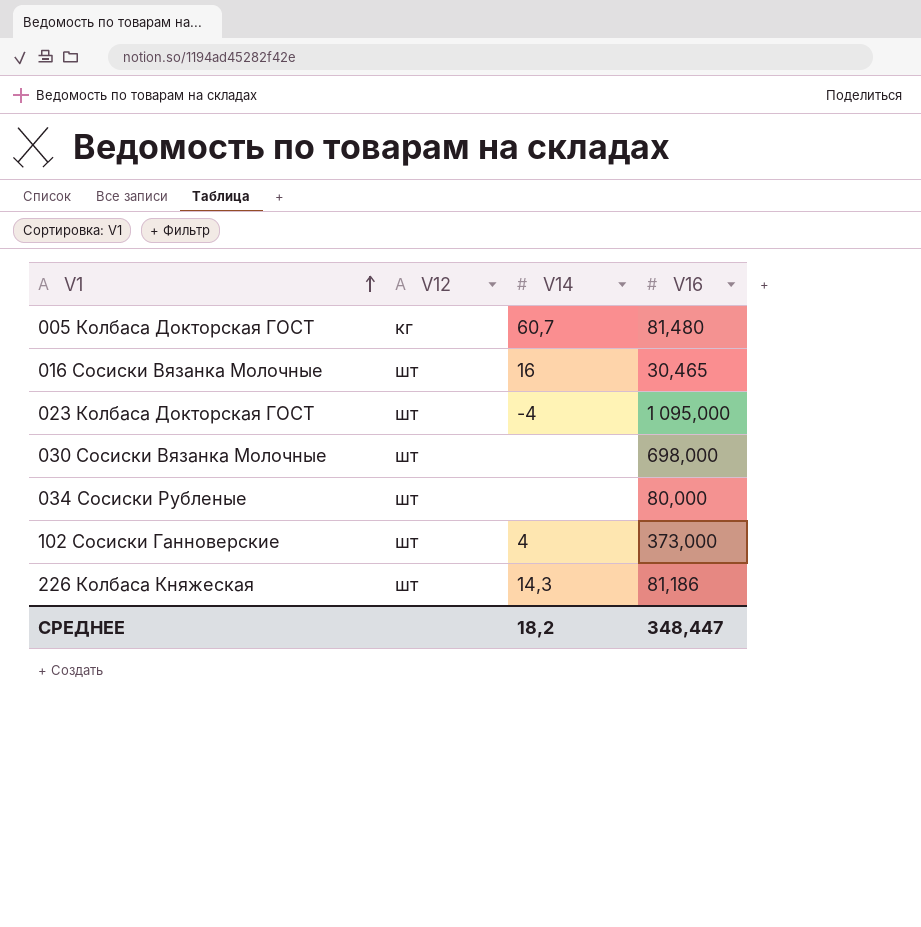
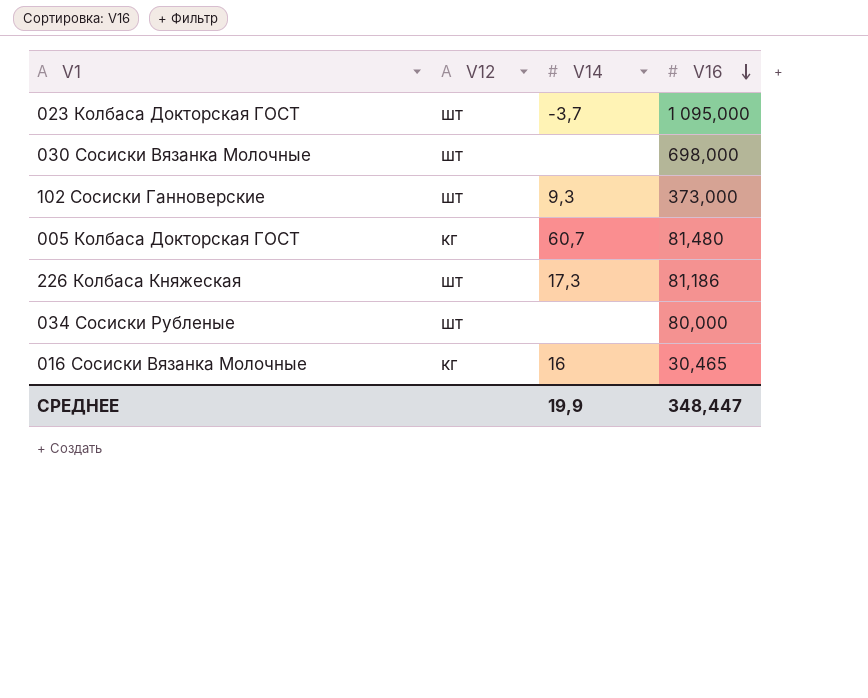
row order: V1 ascending -> V16 descending
023 Колбаса Докторская ГОСТ | V14: -4 -> -3,7
102 Сосиски Ганноверские | V14: 4 -> 9,3
226 Колбаса Княжеская | V14: 14,3 -> 17,3
016 Сосиски Вязанка Молочные | V12: шт -> кг
СРЕДНЕЕ | V14: 18,2 -> 19,9

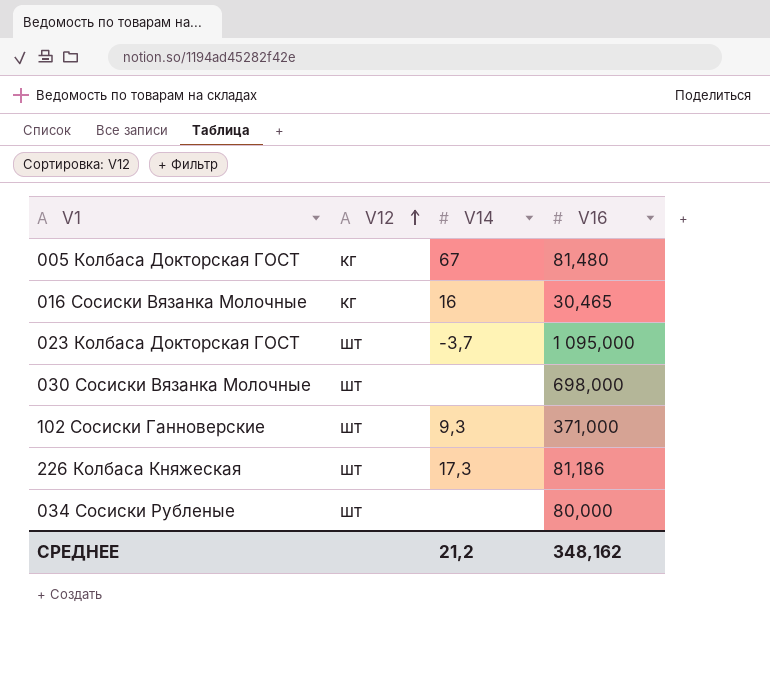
row order: V16 descending -> V12 ascending
005 Колбаса Докторская ГОСТ | V14: 60,7 -> 67
102 Сосиски Ганноверские | V16: 373,000 -> 371,000
СРЕДНЕЕ | V14: 19,9 -> 21,2
СРЕДНЕЕ | V16: 348,447 -> 348,162

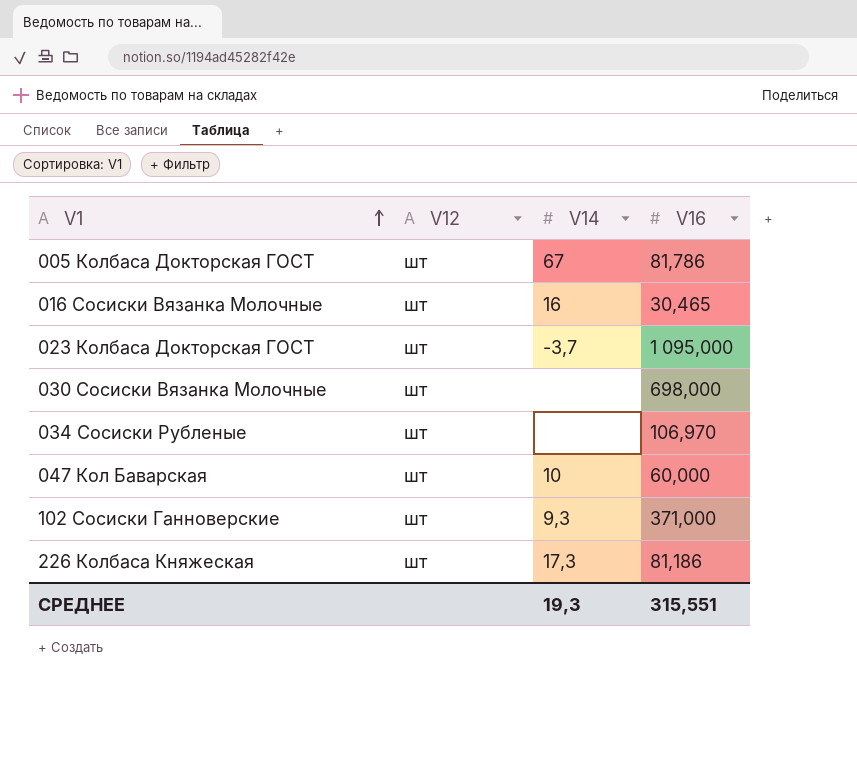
row order: V12 ascending -> V1 ascending
005 Колбаса Докторская ГОСТ | V12: кг -> шт
005 Колбаса Докторская ГОСТ | V16: 81,480 -> 81,786
016 Сосиски Вязанка Молочные | V12: кг -> шт
034 Сосиски Рубленые | V16: 80,000 -> 106,970
row 047 Кол Баварская: none -> шт | 10 | 60,000
СРЕДНЕЕ | V14: 21,2 -> 19,3
СРЕДНЕЕ | V16: 348,162 -> 315,551

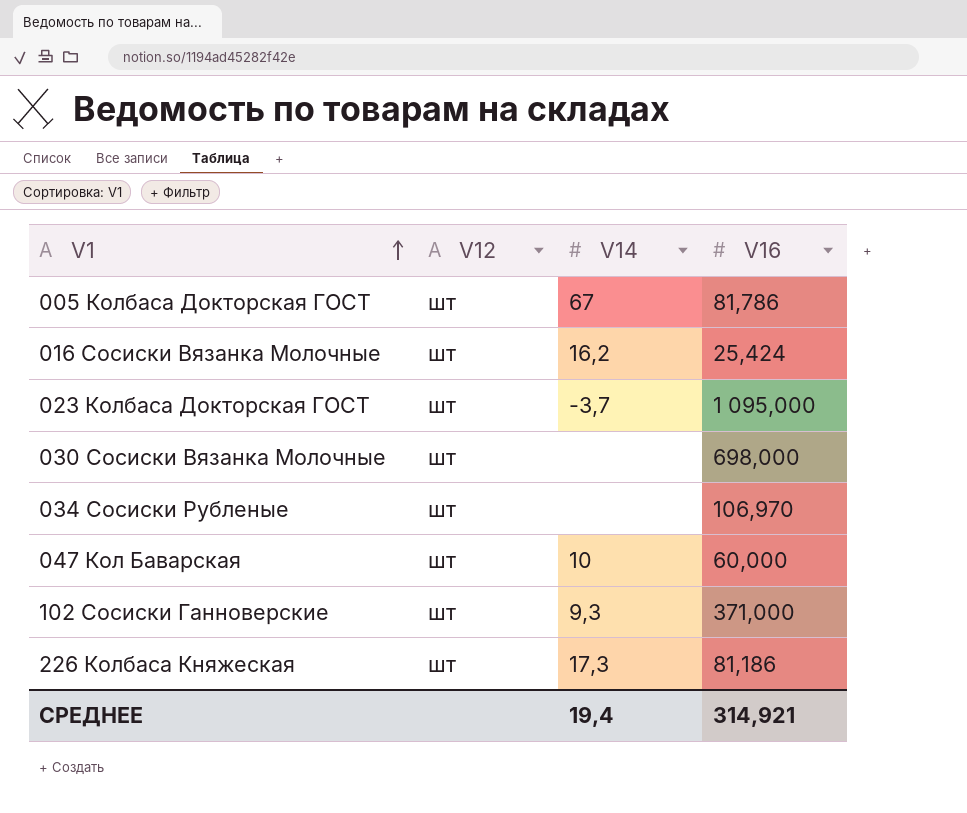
016 Сосиски Вязанка Молочные | V14: 16 -> 16,2
016 Сосиски Вязанка Молочные | V16: 30,465 -> 25,424
СРЕДНЕЕ | V14: 19,3 -> 19,4
СРЕДНЕЕ | V16: 315,551 -> 314,921

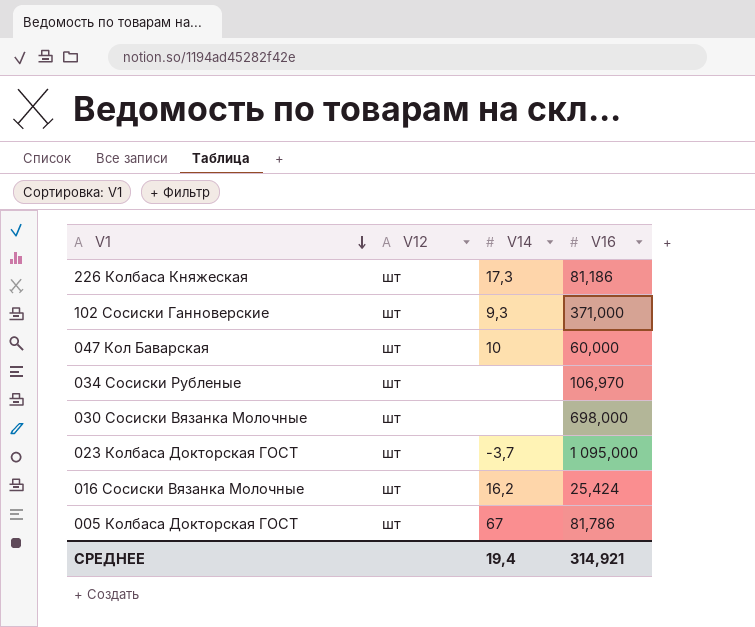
row order: V1 ascending -> V1 descending

